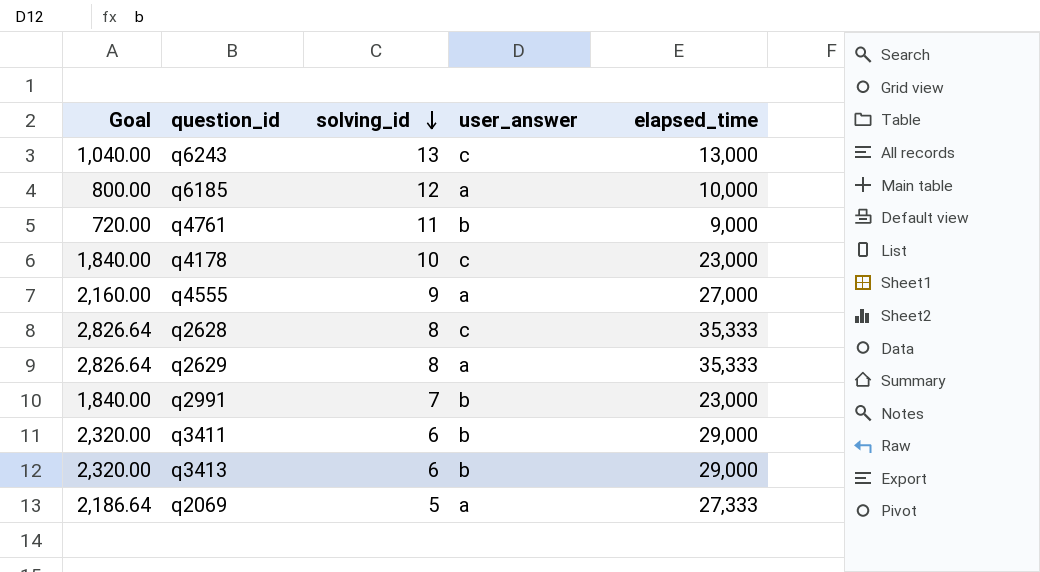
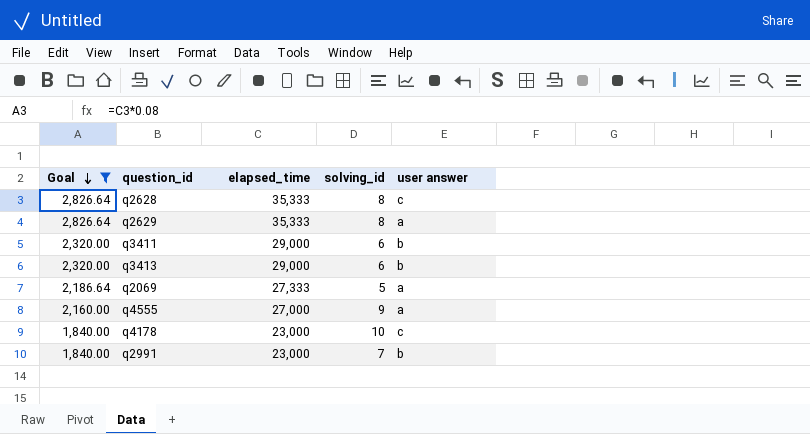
filter: none -> Goal >= 1,840.00
row order: solving_id descending -> Goal descending
column elapsed_time | position: 5 -> 3
column name: user_answer -> user answer

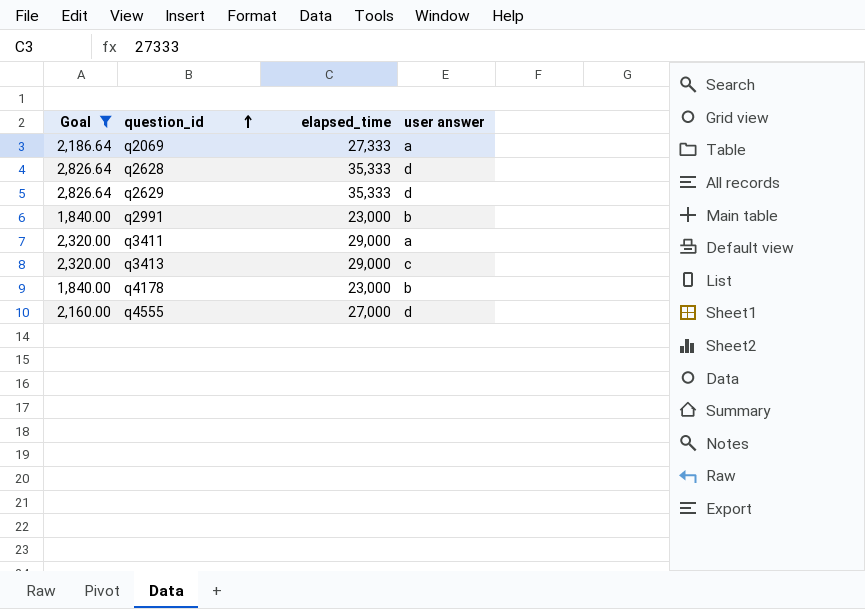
row order: Goal descending -> question_id ascending
column solving_id | position: 4 -> none
q2628 | user answer: c -> d
q2629 | user answer: a -> d
q3411 | user answer: b -> a
q3413 | user answer: b -> c
q4178 | user answer: c -> b
q4555 | user answer: a -> d

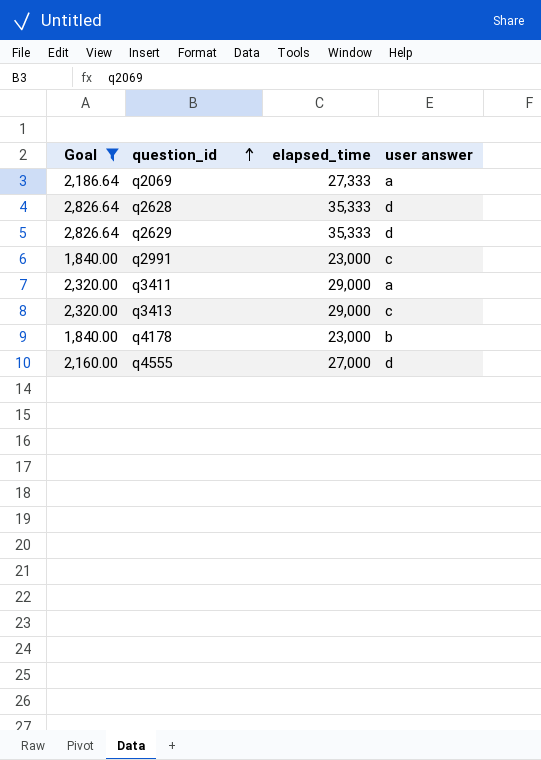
q2991 | user answer: b -> c

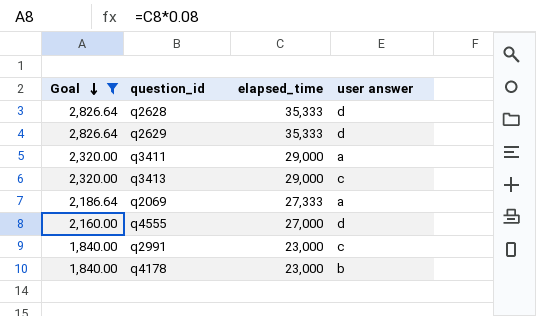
row order: question_id ascending -> Goal descending

